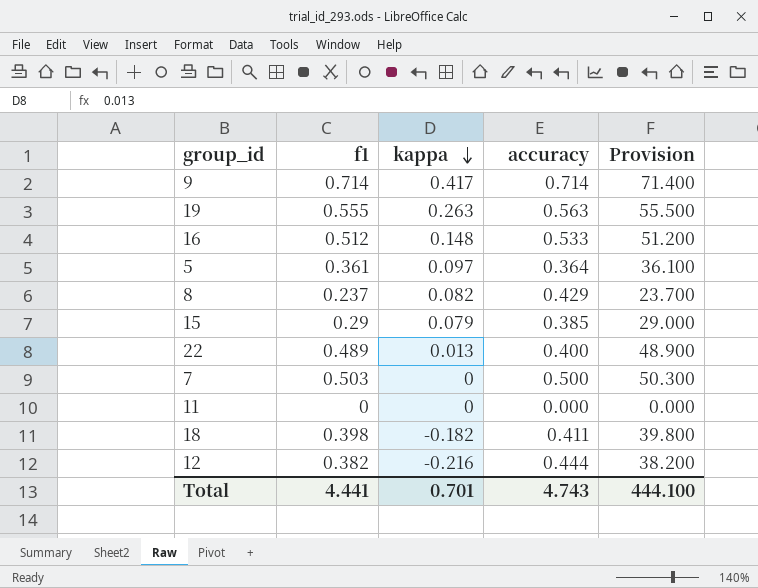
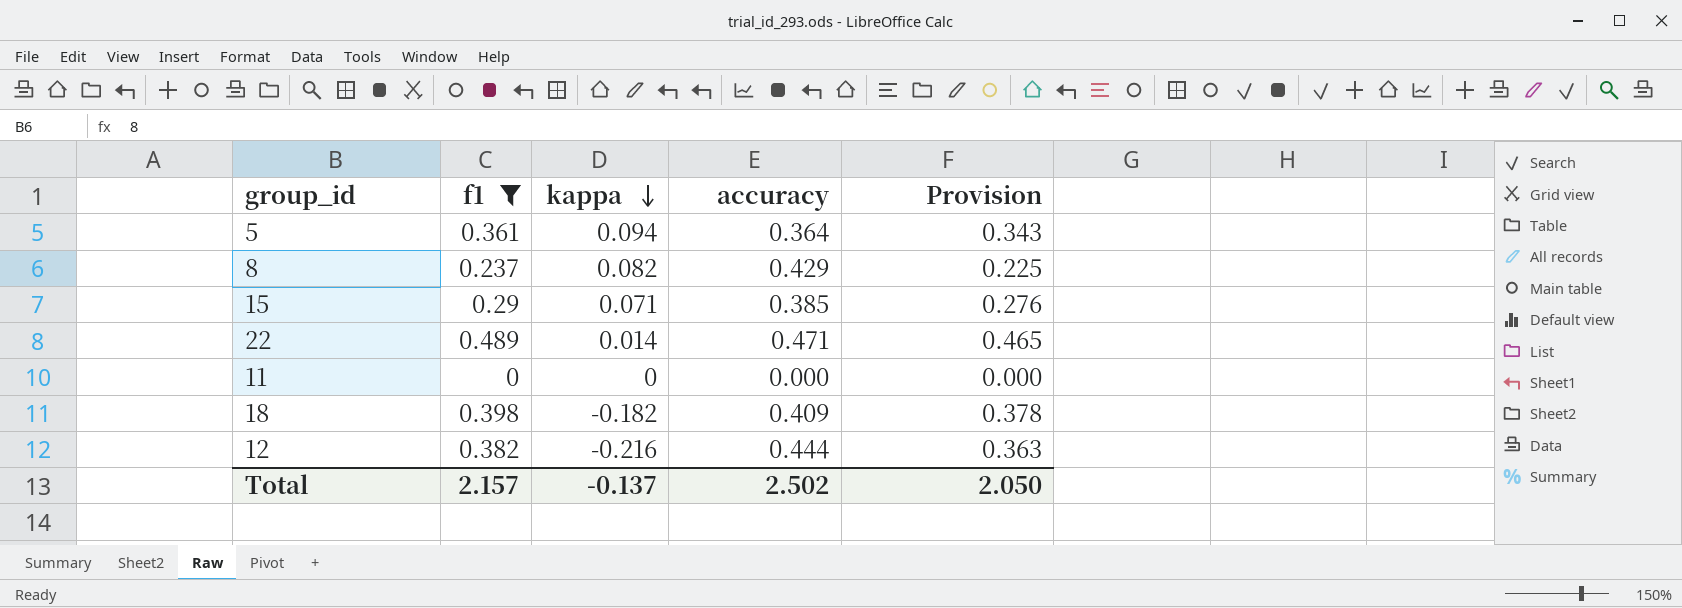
filter: none -> f1 <= 0.489
column Provision | formula: [f1] * 100 -> [f1] * 0.95
5 | kappa: 0.097 -> 0.094
15 | kappa: 0.079 -> 0.071
22 | kappa: 0.013 -> 0.014
22 | accuracy: 0.400 -> 0.471
18 | accuracy: 0.411 -> 0.409
Total | f1: 4.441 -> 2.157
Total | kappa: 0.701 -> -0.137
Total | accuracy: 4.743 -> 2.502
Total | Provision: 444.100 -> 2.050

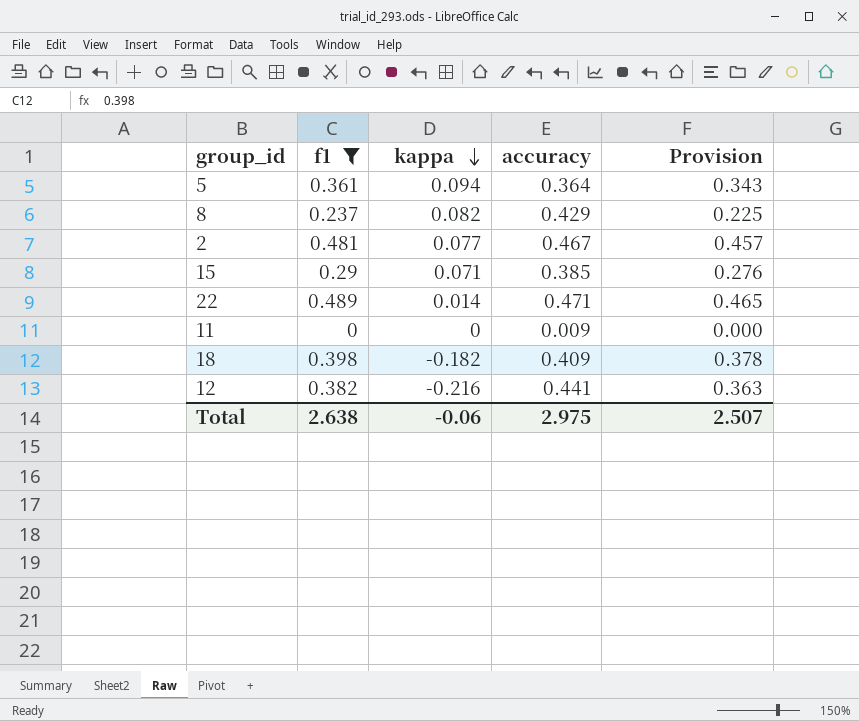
row 2: none -> 0.481 | 0.077 | 0.467 | 0.457
11 | accuracy: 0.000 -> 0.009
12 | accuracy: 0.444 -> 0.441
Total | f1: 2.157 -> 2.638
Total | kappa: -0.137 -> -0.06
Total | accuracy: 2.502 -> 2.975
Total | Provision: 2.050 -> 2.507

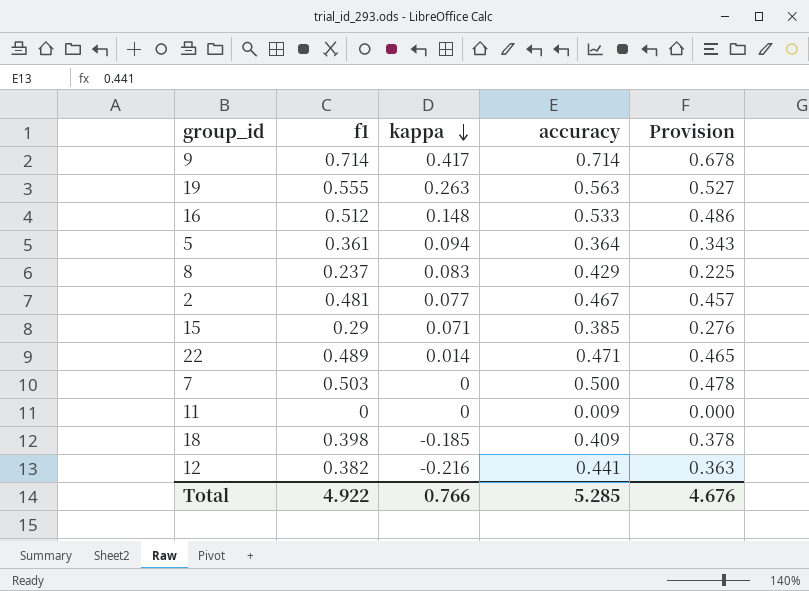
filter: f1 <= 0.489 -> none
8 | kappa: 0.082 -> 0.083
18 | kappa: -0.182 -> -0.185
Total | f1: 2.638 -> 4.922
Total | kappa: -0.06 -> 0.766
Total | accuracy: 2.975 -> 5.285
Total | Provision: 2.507 -> 4.676

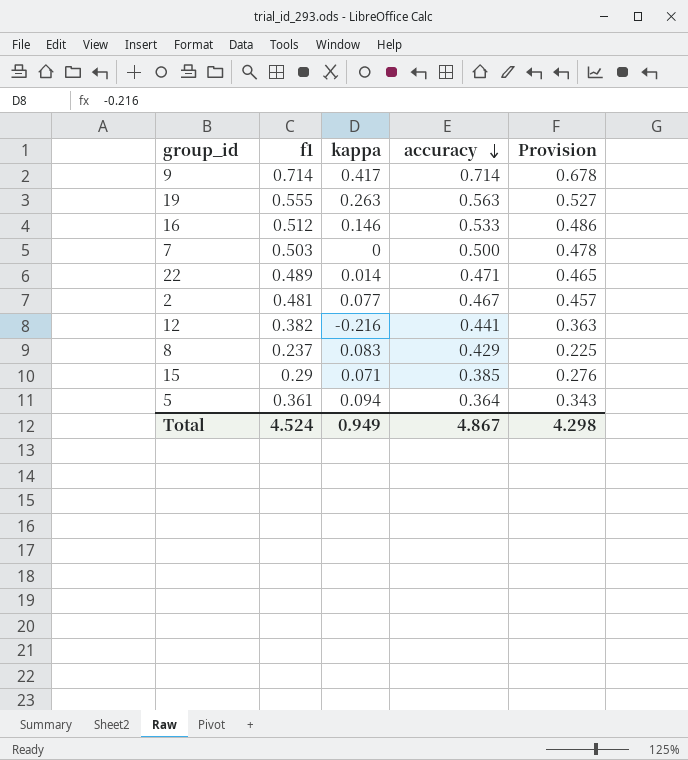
row order: kappa descending -> accuracy descending
row 11: 0 | 0 | 0.009 | 0.000 -> none
row 18: 0.398 | -0.185 | 0.409 | 0.378 -> none
16 | kappa: 0.148 -> 0.146
Total | f1: 4.922 -> 4.524
Total | kappa: 0.766 -> 0.949
Total | accuracy: 5.285 -> 4.867
Total | Provision: 4.676 -> 4.298

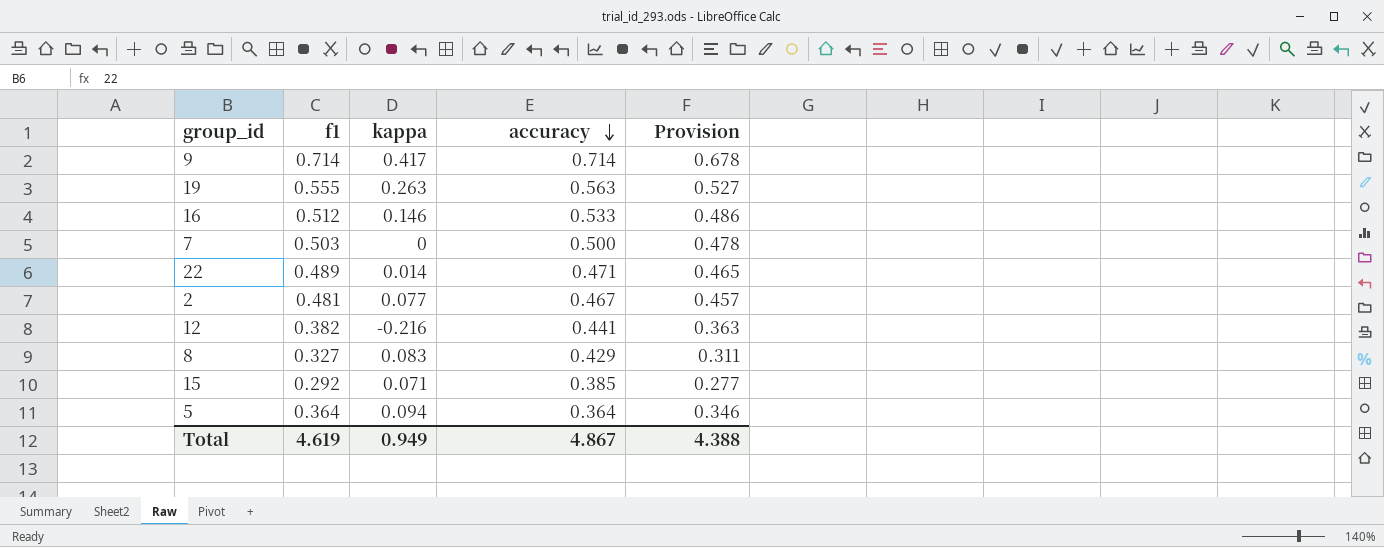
8 | f1: 0.237 -> 0.327
8 | Provision: 0.225 -> 0.311
15 | f1: 0.29 -> 0.292
15 | Provision: 0.276 -> 0.277
5 | f1: 0.361 -> 0.364
5 | Provision: 0.343 -> 0.346
Total | f1: 4.524 -> 4.619
Total | Provision: 4.298 -> 4.388

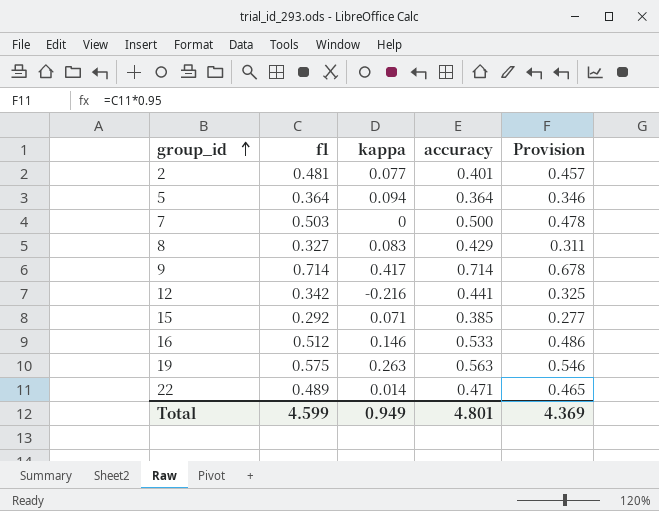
row order: accuracy descending -> group_id ascending
2 | accuracy: 0.467 -> 0.401
12 | f1: 0.382 -> 0.342
12 | Provision: 0.363 -> 0.325
19 | f1: 0.555 -> 0.575
19 | Provision: 0.527 -> 0.546
Total | f1: 4.619 -> 4.599
Total | accuracy: 4.867 -> 4.801
Total | Provision: 4.388 -> 4.369

